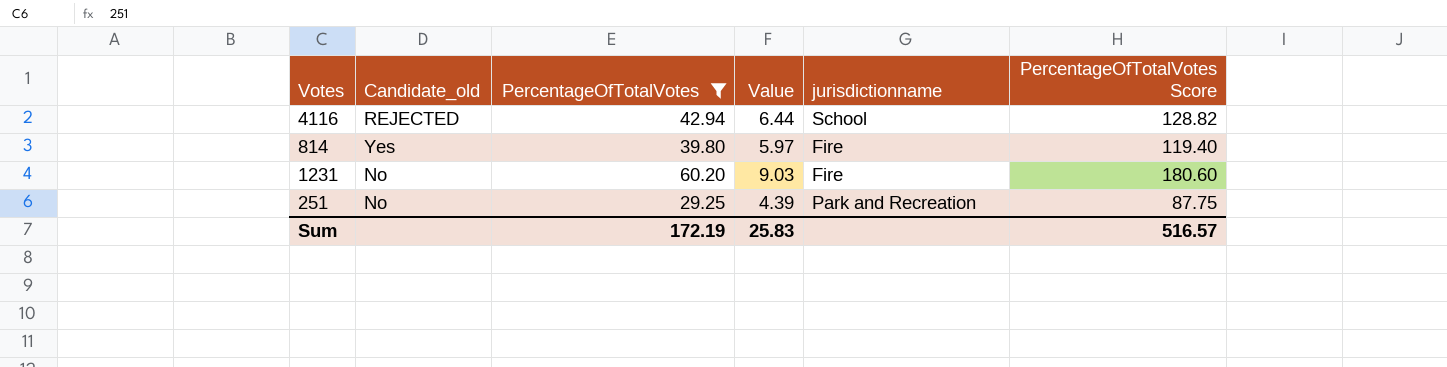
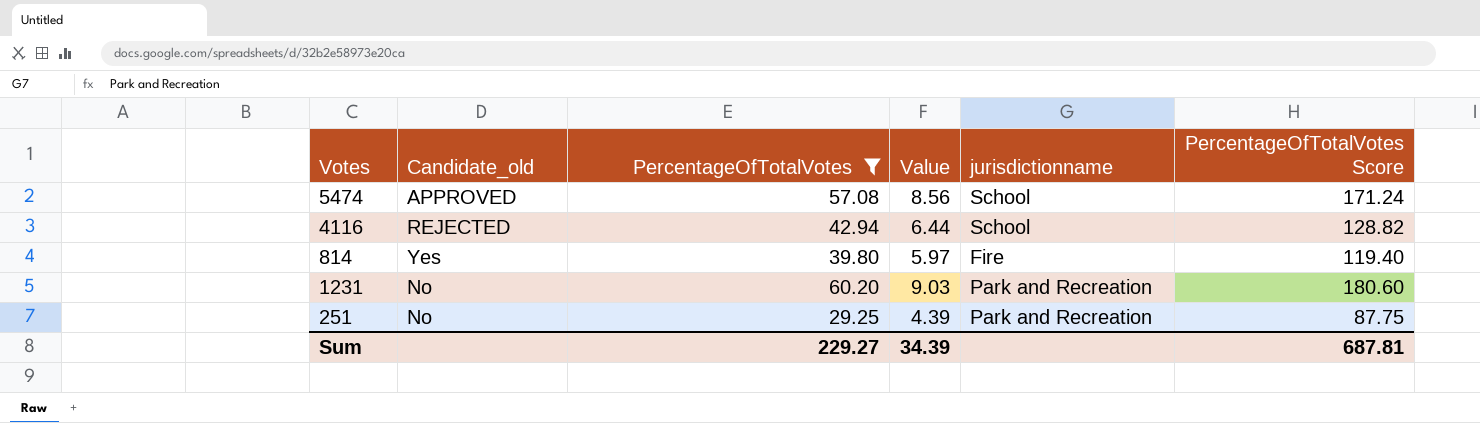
row 5474: none -> APPROVED | 57.08 | 8.56 | School | 171.24
1231 | jurisdictionname: Fire -> Park and Recreation
Sum | PercentageOfTotalVotes: 172.19 -> 229.27
Sum | Value: 25.83 -> 34.39
Sum | PercentageOfTotalVotes Score: 516.57 -> 687.81

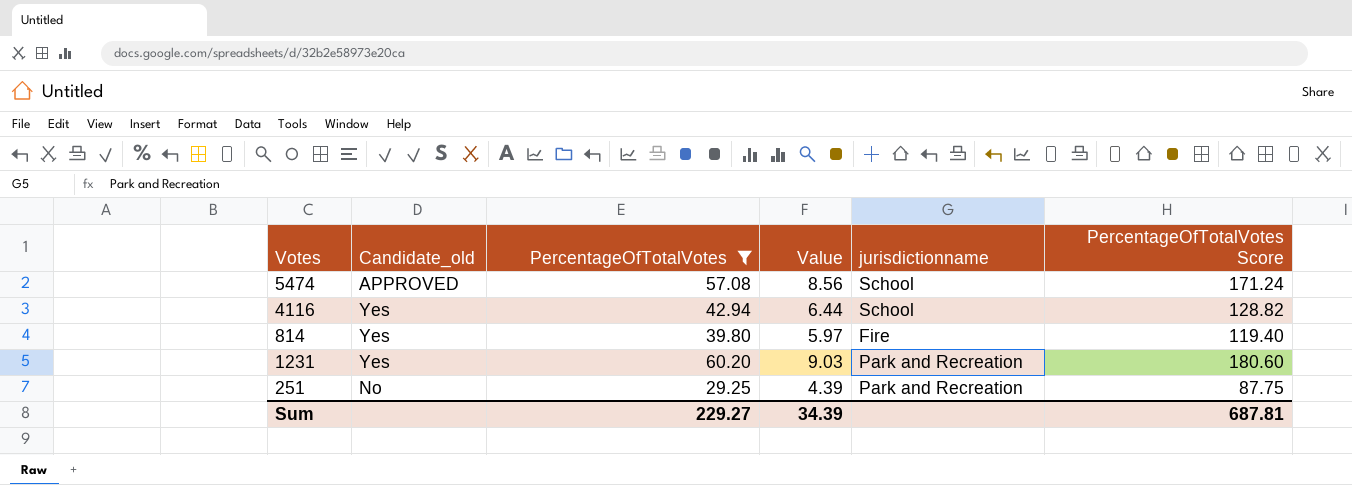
4116 | Candidate_old: REJECTED -> Yes
1231 | Candidate_old: No -> Yes

